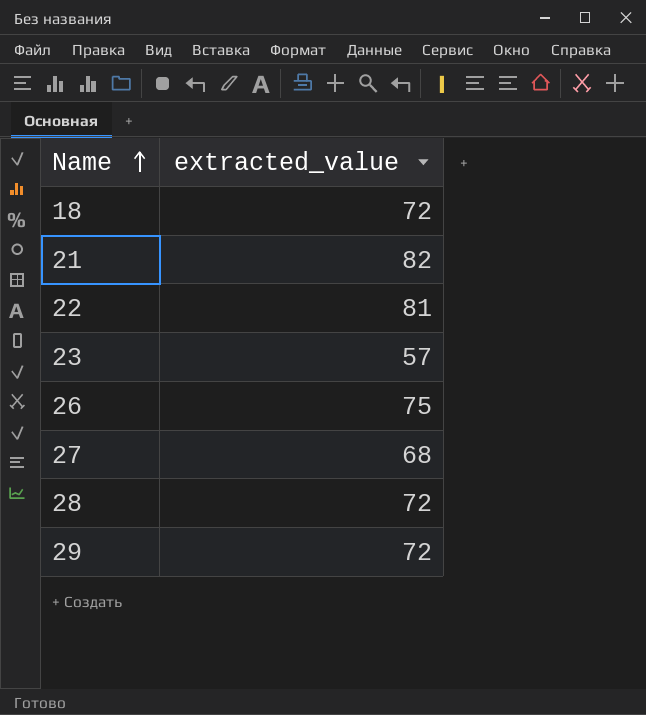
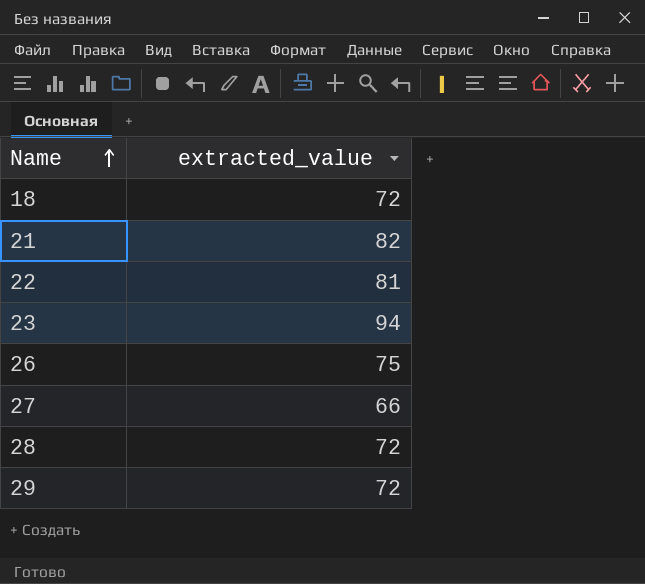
23 | extracted_value: 57 -> 94
27 | extracted_value: 68 -> 66

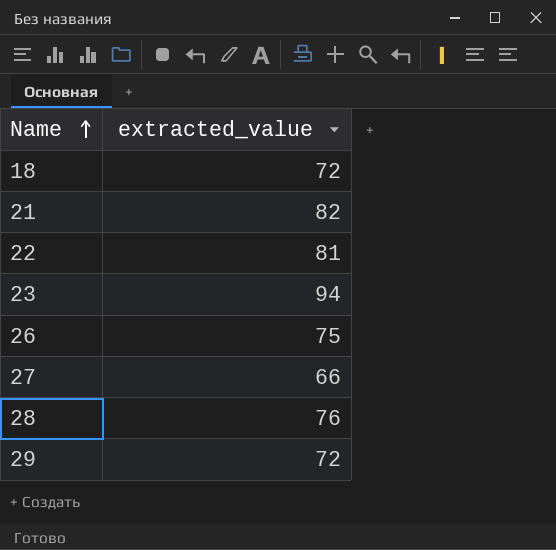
28 | extracted_value: 72 -> 76

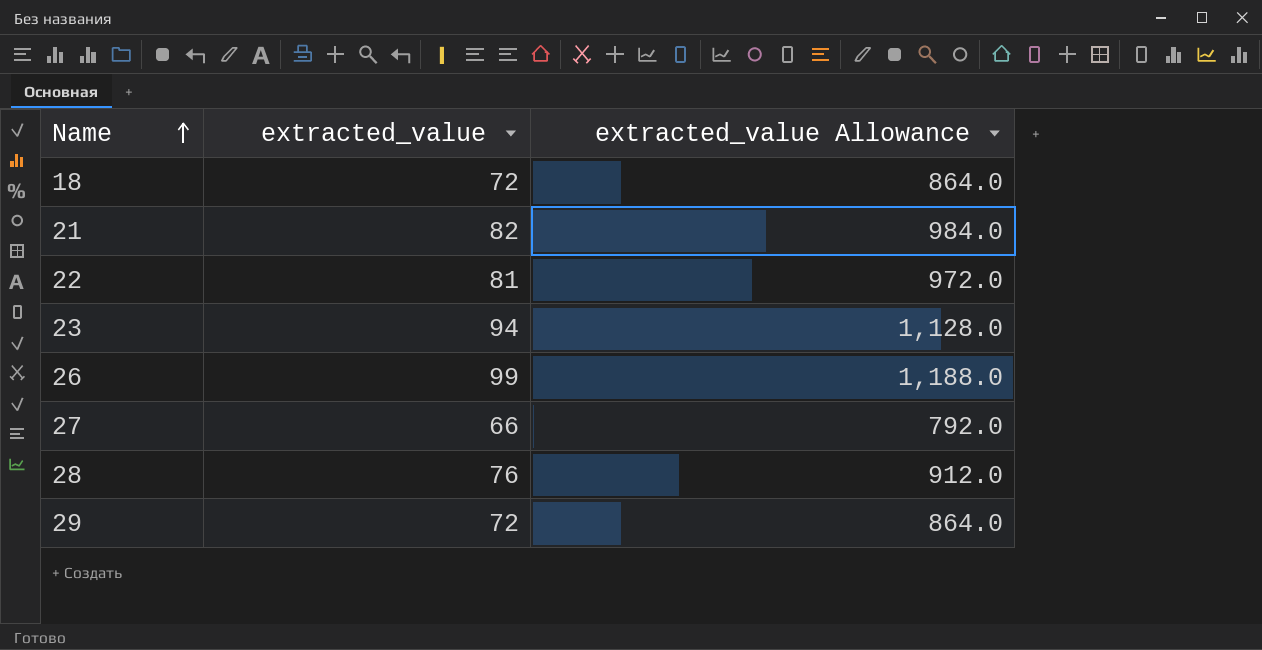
column extracted_value Allowance | formula: none -> [extracted_value] * 12
26 | extracted_value: 75 -> 99

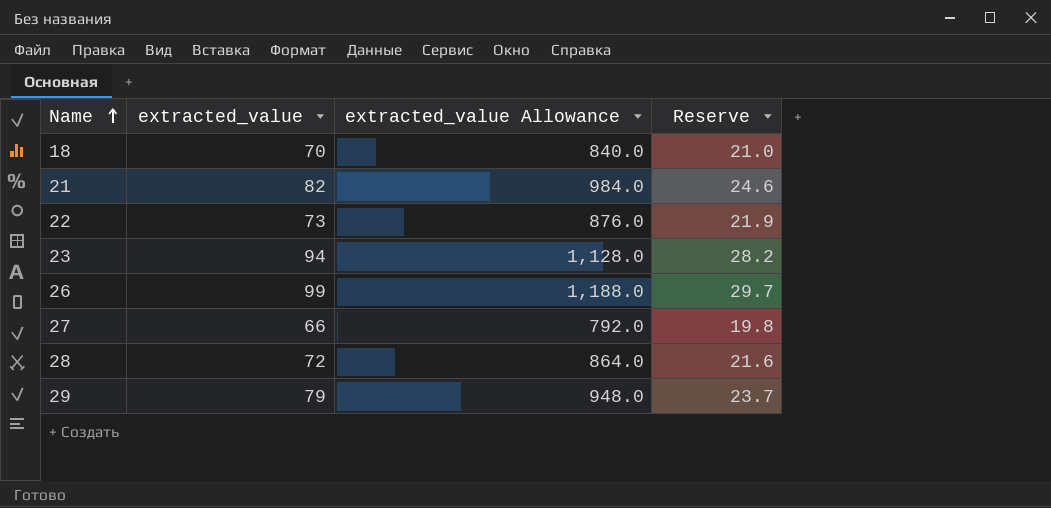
column Reserve | formula: none -> [extracted_value] * 0.3
18 | extracted_value: 72 -> 70
18 | extracted_value Allowance: 864.0 -> 840.0
22 | extracted_value: 81 -> 73
22 | extracted_value Allowance: 972.0 -> 876.0
28 | extracted_value: 76 -> 72
28 | extracted_value Allowance: 912.0 -> 864.0
29 | extracted_value: 72 -> 79
29 | extracted_value Allowance: 864.0 -> 948.0

